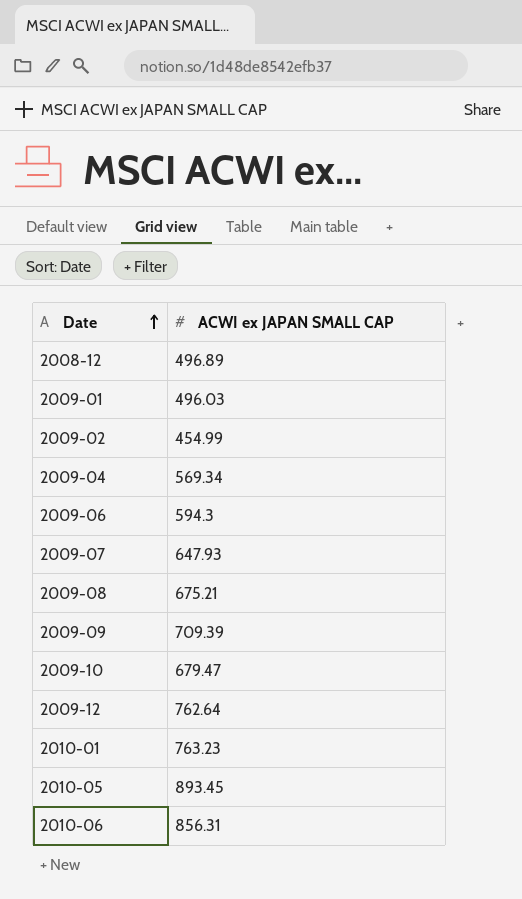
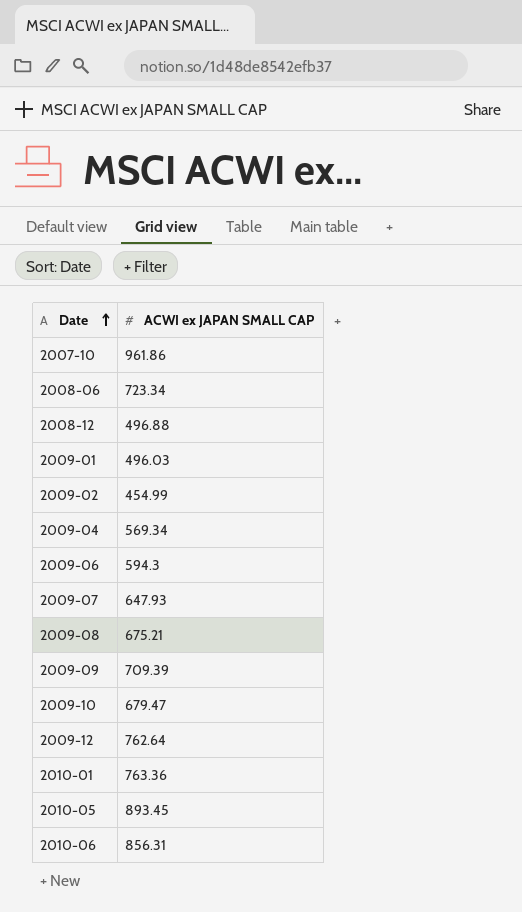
row 2007-10: none -> 961.86
row 2008-06: none -> 723.34
2008-12 | ACWI ex JAPAN SMALL CAP: 496.89 -> 496.88
2010-01 | ACWI ex JAPAN SMALL CAP: 763.23 -> 763.36

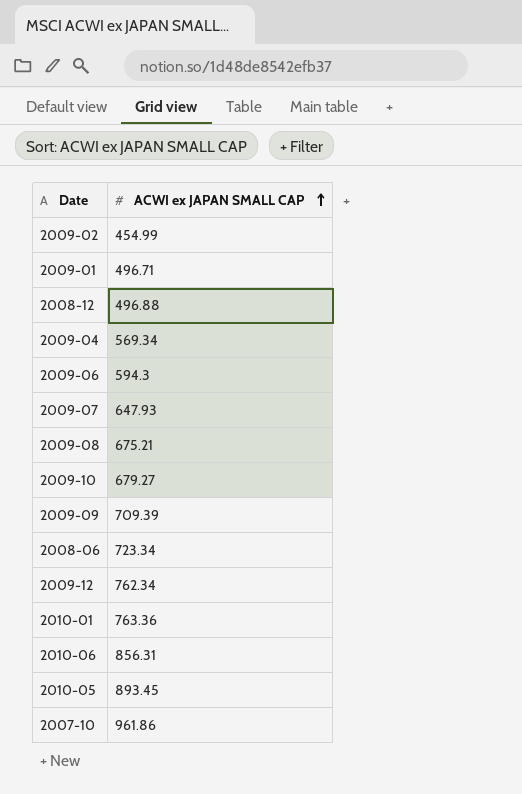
row order: Date ascending -> ACWI ex JAPAN SMALL CAP ascending
2009-01 | ACWI ex JAPAN SMALL CAP: 496.03 -> 496.71
2009-10 | ACWI ex JAPAN SMALL CAP: 679.47 -> 679.27
2009-12 | ACWI ex JAPAN SMALL CAP: 762.64 -> 762.34

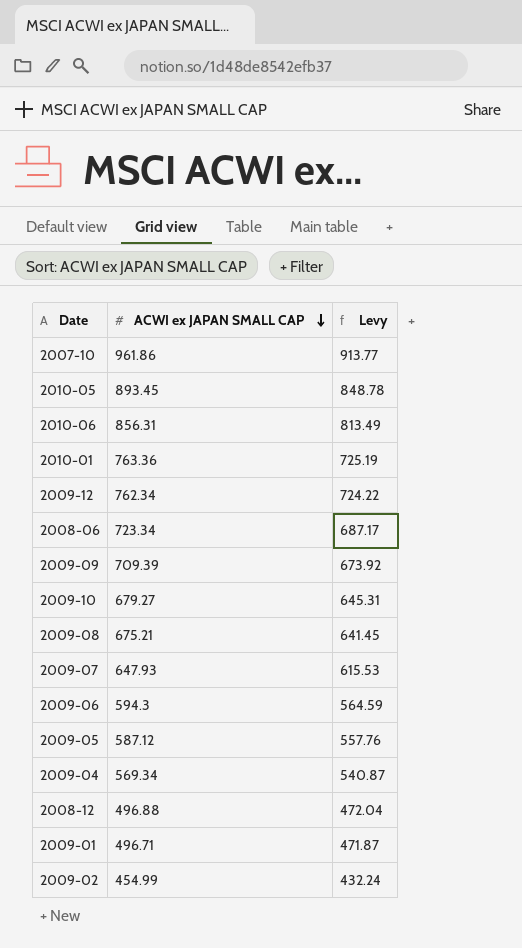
row order: ACWI ex JAPAN SMALL CAP ascending -> ACWI ex JAPAN SMALL CAP descending
column Levy | formula: none -> [ACWI ex JAPAN SMALL CAP] * 0.95
row 2009-05: none -> 587.12 | 557.76

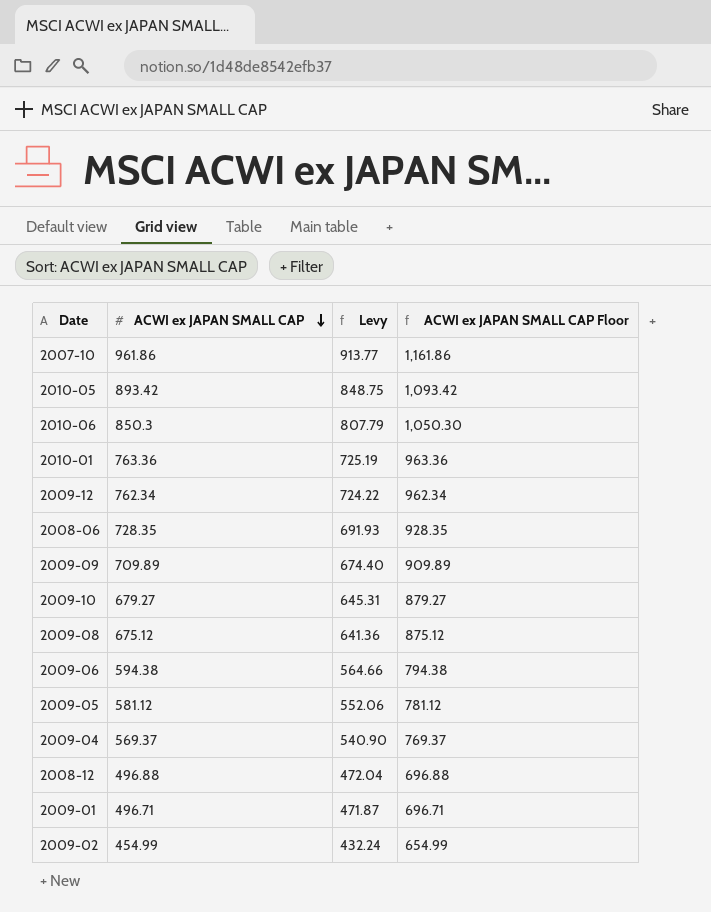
column ACWI ex JAPAN SMALL CAP Floor | formula: none -> [ACWI ex JAPAN SMALL CAP] + 200
row 2009-07: 647.93 | 615.53 -> none
2010-05 | ACWI ex JAPAN SMALL CAP: 893.45 -> 893.42
2010-05 | Levy: 848.78 -> 848.75
2010-06 | ACWI ex JAPAN SMALL CAP: 856.31 -> 850.3
2010-06 | Levy: 813.49 -> 807.79
2008-06 | ACWI ex JAPAN SMALL CAP: 723.34 -> 728.35
2008-06 | Levy: 687.17 -> 691.93
2009-09 | ACWI ex JAPAN SMALL CAP: 709.39 -> 709.89
2009-09 | Levy: 673.92 -> 674.40
2009-08 | ACWI ex JAPAN SMALL CAP: 675.21 -> 675.12
2009-08 | Levy: 641.45 -> 641.36
2009-06 | ACWI ex JAPAN SMALL CAP: 594.3 -> 594.38
2009-06 | Levy: 564.59 -> 564.66
2009-05 | ACWI ex JAPAN SMALL CAP: 587.12 -> 581.12
2009-05 | Levy: 557.76 -> 552.06
2009-04 | ACWI ex JAPAN SMALL CAP: 569.34 -> 569.37
2009-04 | Levy: 540.87 -> 540.90

